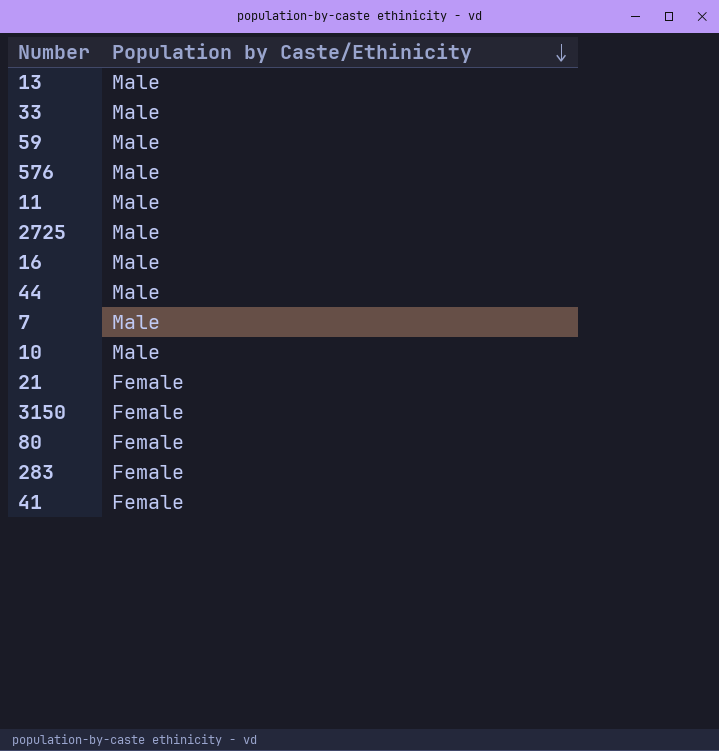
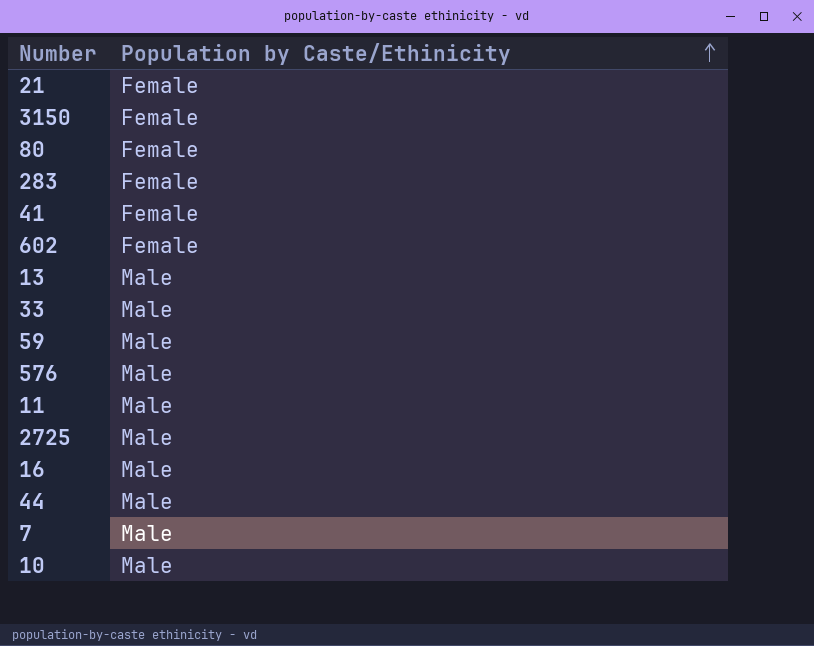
row order: Population by Caste/Ethinicity descending -> Population by Caste/Ethinicity ascending
row 602: none -> Female

